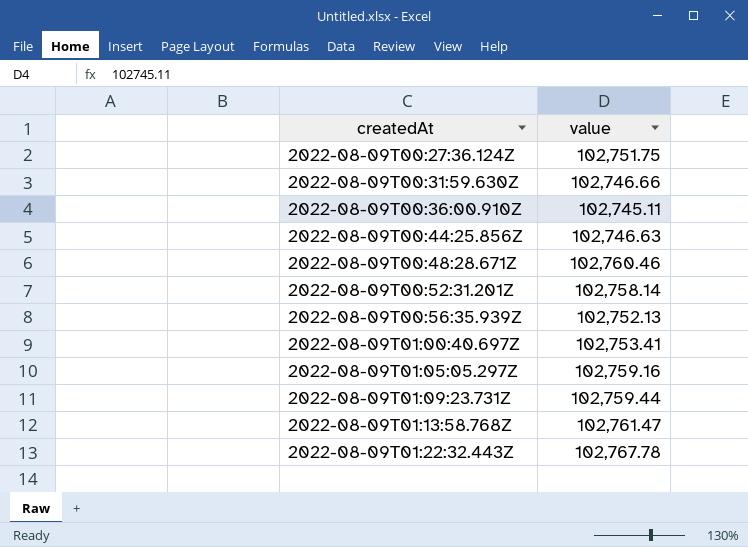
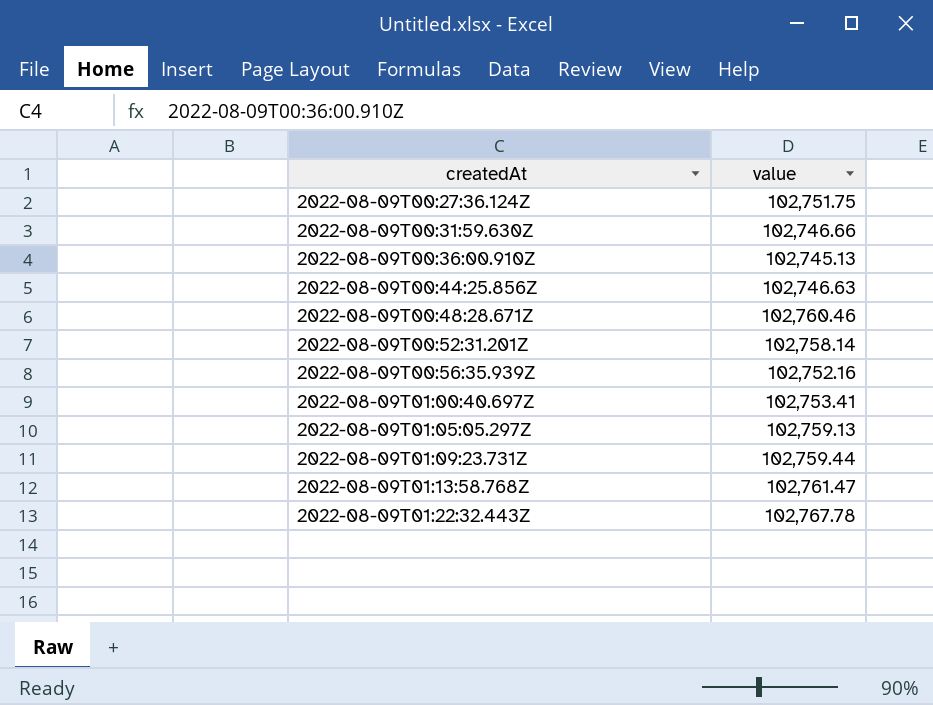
2022-08-09T00:36:00.910Z | value: 102,745.11 -> 102,745.13
2022-08-09T00:56:35.939Z | value: 102,752.13 -> 102,752.16
2022-08-09T01:05:05.297Z | value: 102,759.16 -> 102,759.13

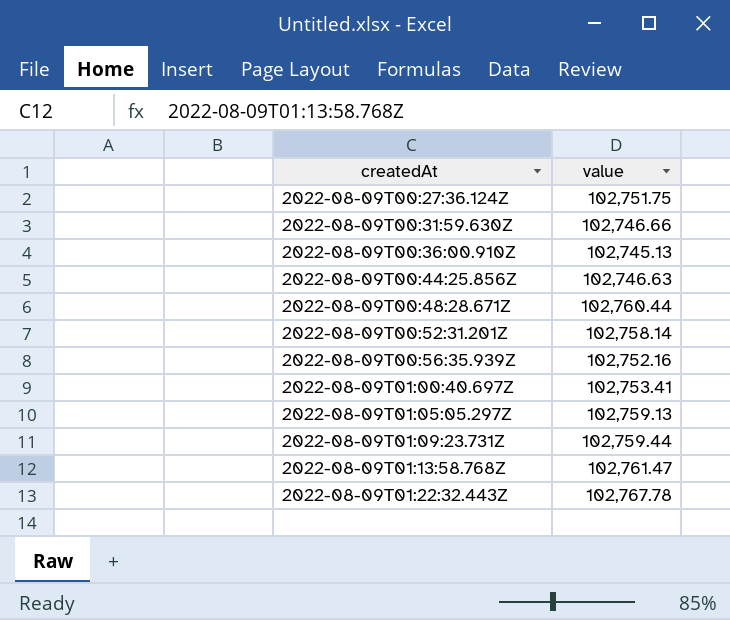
2022-08-09T00:48:28.671Z | value: 102,760.46 -> 102,760.44

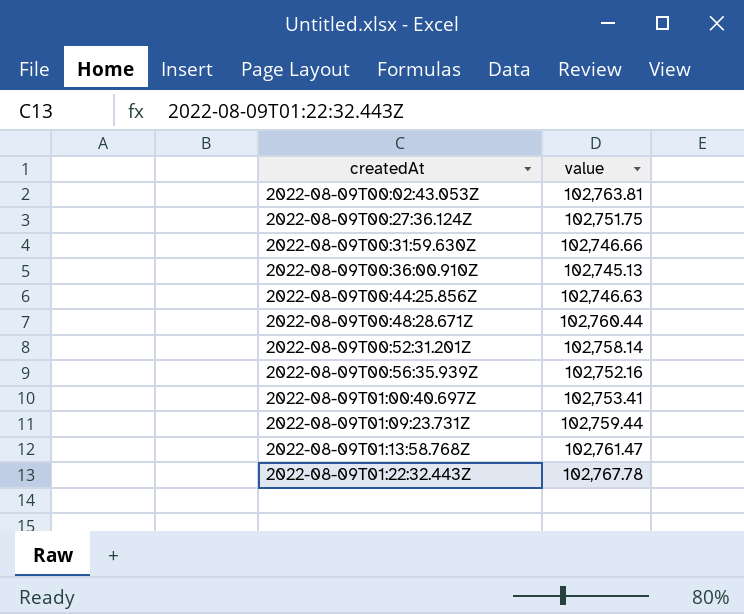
row 2022-08-09T01:05:05.297Z: 102,759.13 -> none
row 2022-08-09T00:02:43.053Z: none -> 102,763.81

